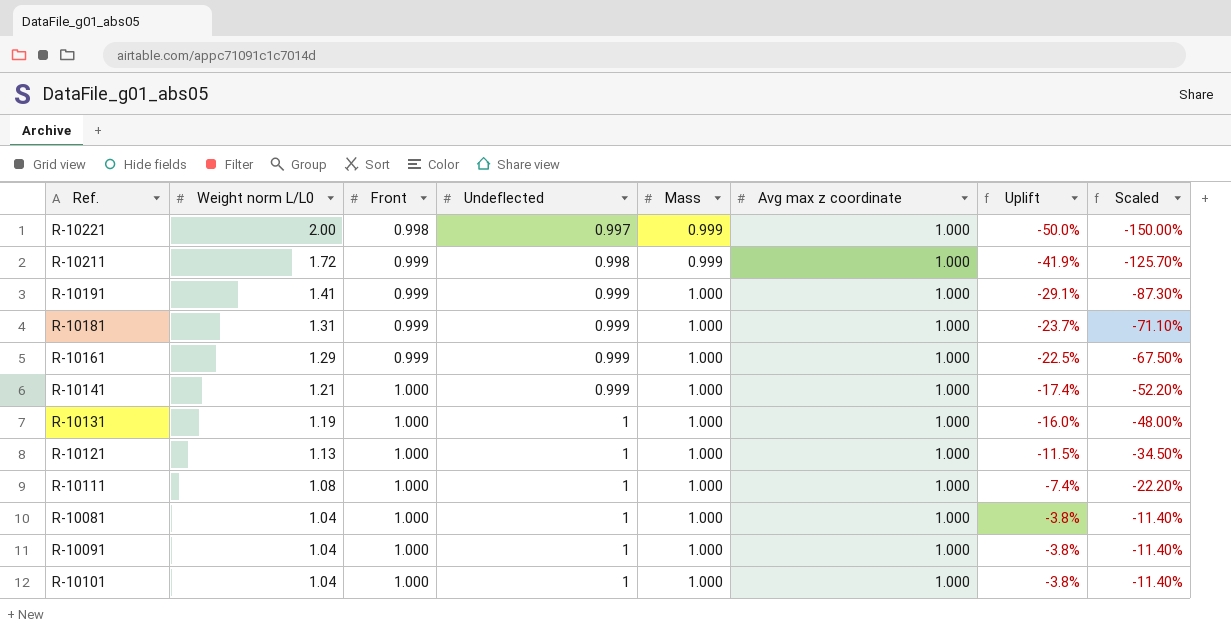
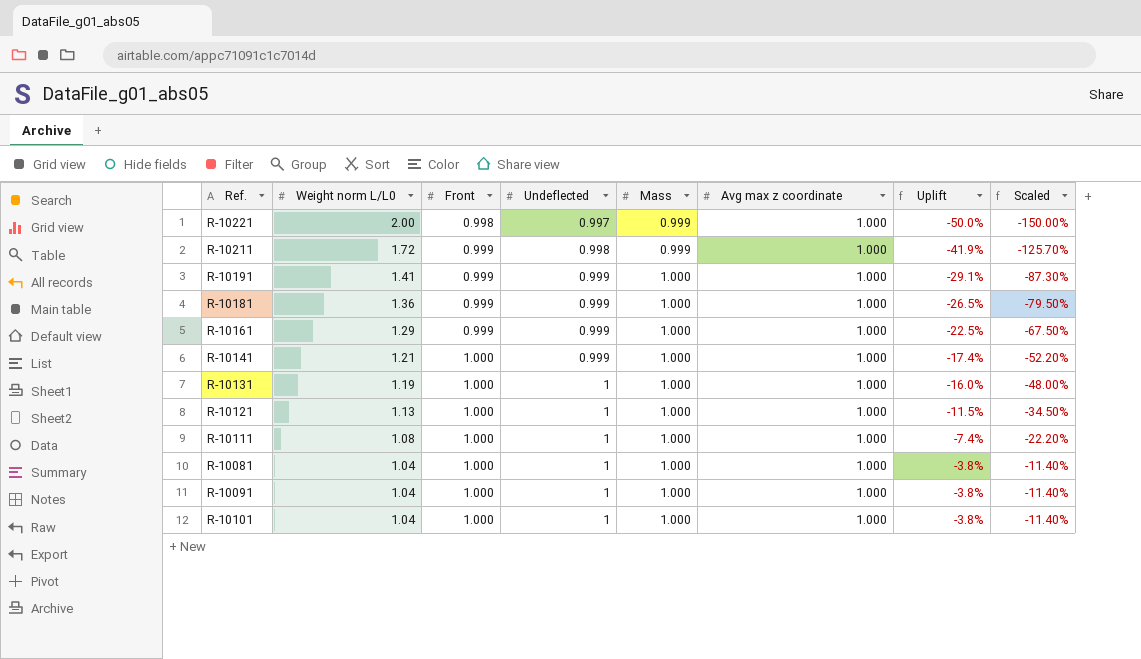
R-10181 | Weight norm L/L0: 1.31 -> 1.36
R-10181 | Uplift: -23.7% -> -26.5%
R-10181 | Scaled: -71.10% -> -79.50%

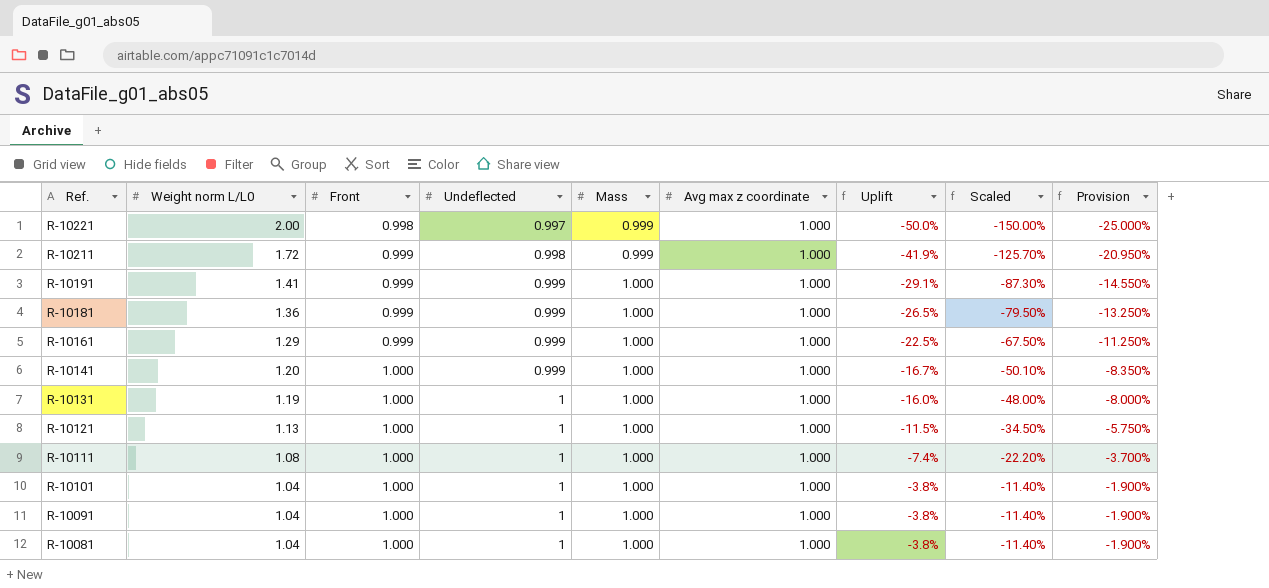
row order: Weight norm L/L0 descending -> Ref. descending
column Provision | formula: none -> [Uplift] * 0.5
R-10141 | Weight norm L/L0: 1.21 -> 1.20
R-10141 | Uplift: -17.4% -> -16.7%
R-10141 | Scaled: -52.20% -> -50.10%

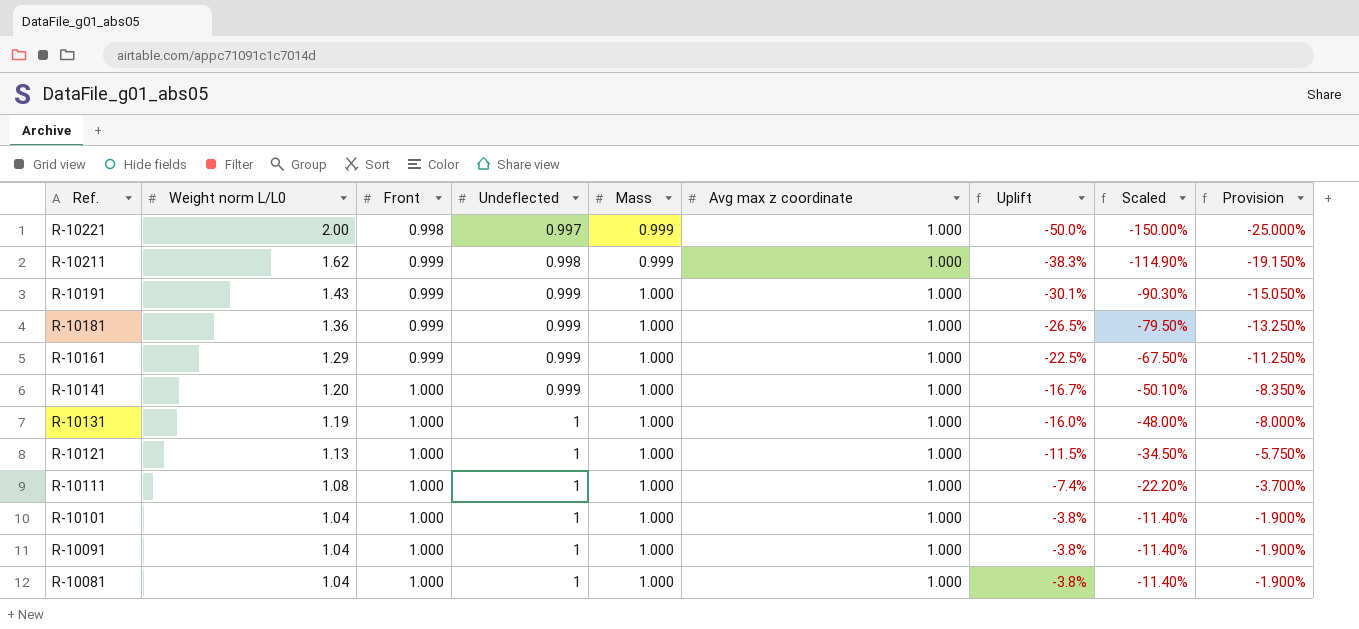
R-10211 | Weight norm L/L0: 1.72 -> 1.62
R-10211 | Uplift: -41.9% -> -38.3%
R-10211 | Scaled: -125.70% -> -114.90%
R-10211 | Provision: -20.950% -> -19.150%
R-10191 | Weight norm L/L0: 1.41 -> 1.43
R-10191 | Uplift: -29.1% -> -30.1%
R-10191 | Scaled: -87.30% -> -90.30%
R-10191 | Provision: -14.550% -> -15.050%

